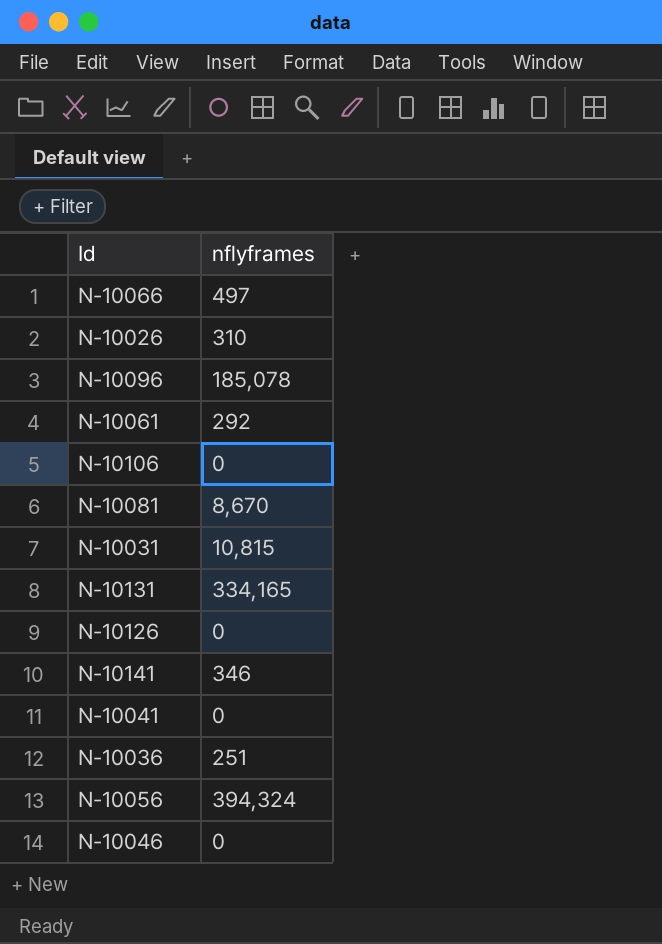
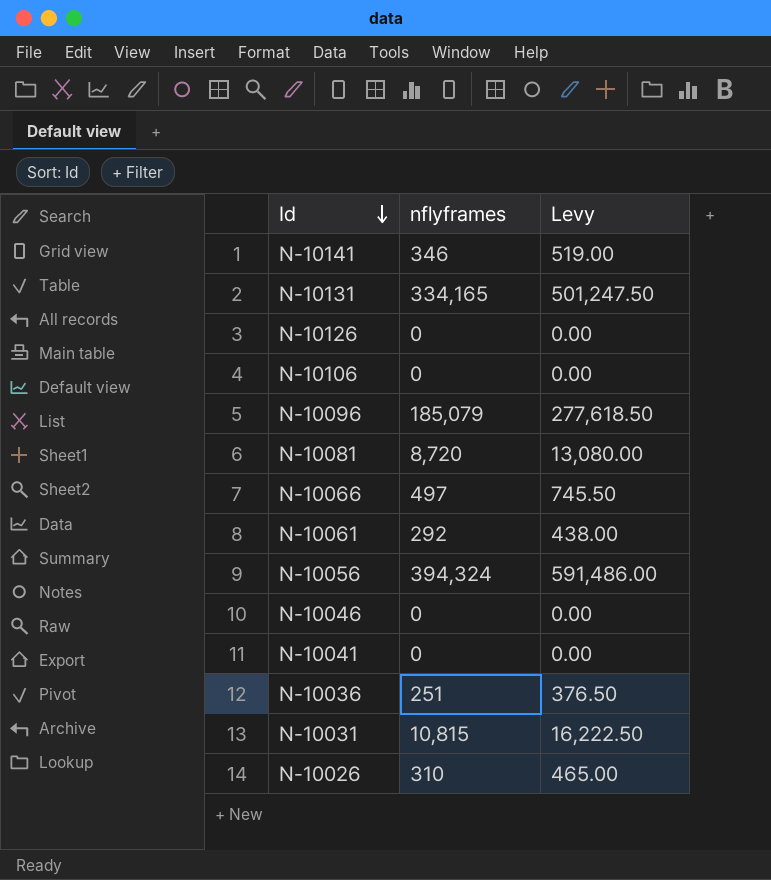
row order: none -> Id descending
column Levy | formula: none -> [nflyframes] * 1.5
N-10096 | nflyframes: 185,078 -> 185,079
N-10081 | nflyframes: 8,670 -> 8,720

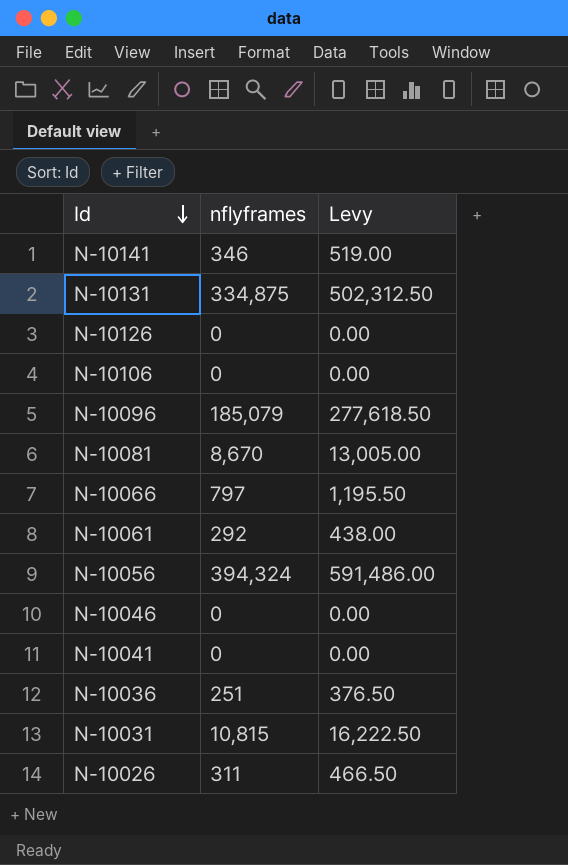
N-10131 | nflyframes: 334,165 -> 334,875
N-10131 | Levy: 501,247.50 -> 502,312.50
N-10081 | nflyframes: 8,720 -> 8,670
N-10081 | Levy: 13,080.00 -> 13,005.00
N-10066 | nflyframes: 497 -> 797
N-10066 | Levy: 745.50 -> 1,195.50
N-10026 | nflyframes: 310 -> 311
N-10026 | Levy: 465.00 -> 466.50

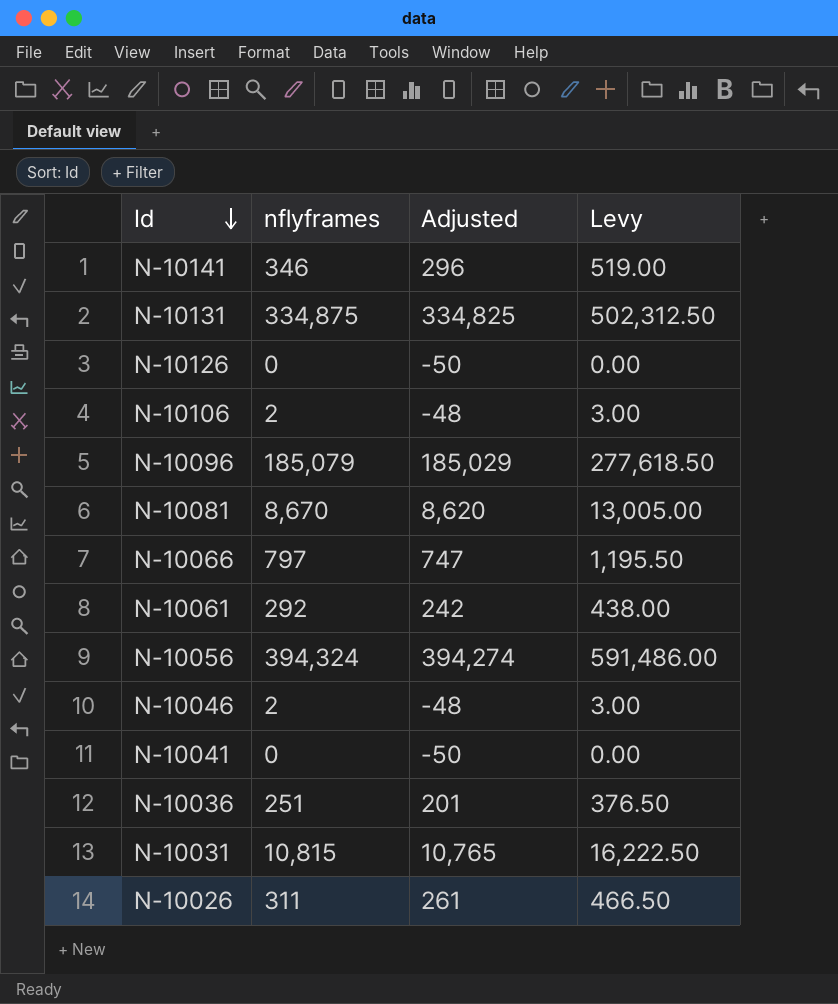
column Adjusted | formula: none -> [nflyframes] - 50
N-10106 | nflyframes: 0 -> 2
N-10106 | Levy: 0.00 -> 3.00
N-10046 | nflyframes: 0 -> 2
N-10046 | Levy: 0.00 -> 3.00

